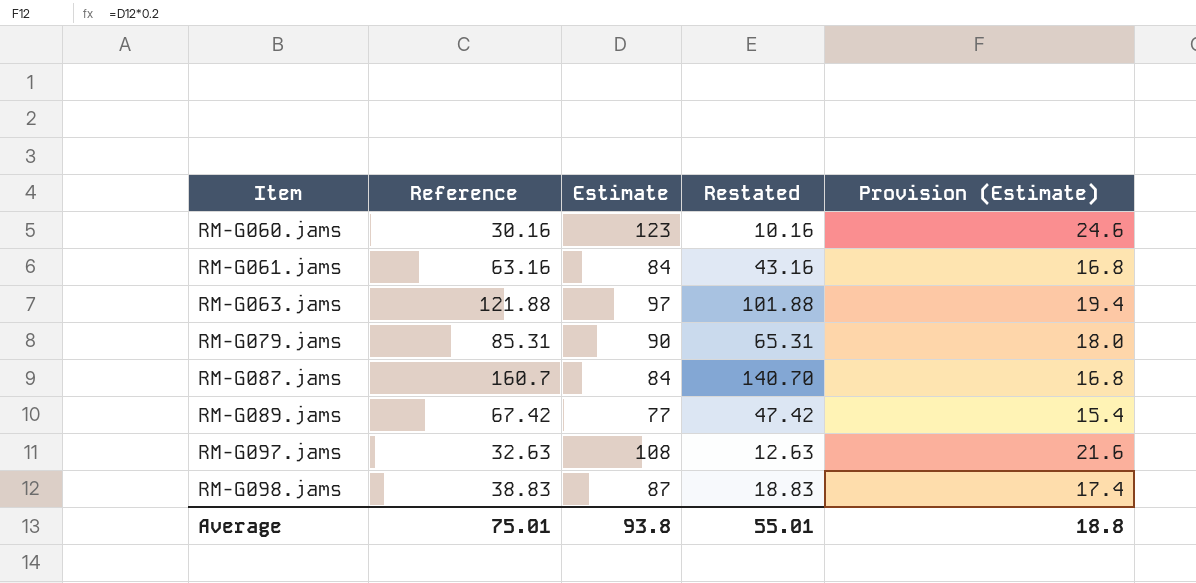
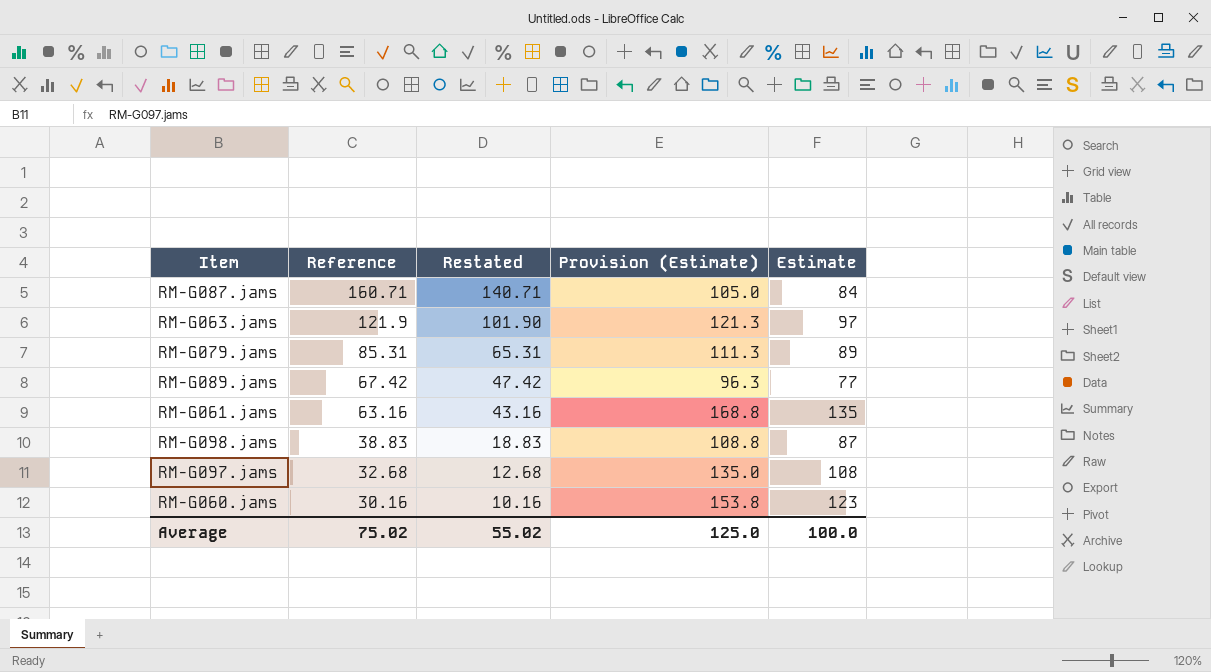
row order: Item ascending -> Reference descending
column Provision (Estimate) | formula: [Estimate] * 0.2 -> [Estimate] * 1.25
column Estimate | position: 3 -> 5
RM-G087.jams | Reference: 160.7 -> 160.71
RM-G087.jams | Restated: 140.70 -> 140.71
RM-G063.jams | Reference: 121.88 -> 121.9
RM-G063.jams | Restated: 101.88 -> 101.90
RM-G079.jams | Estimate: 90 -> 89
RM-G061.jams | Estimate: 84 -> 135
RM-G097.jams | Reference: 32.63 -> 32.68
RM-G097.jams | Restated: 12.63 -> 12.68
Average | Reference: 75.01 -> 75.02
Average | Restated: 55.01 -> 55.02
Average | Provision (Estimate): 18.8 -> 125.0
Average | Estimate: 93.8 -> 100.0

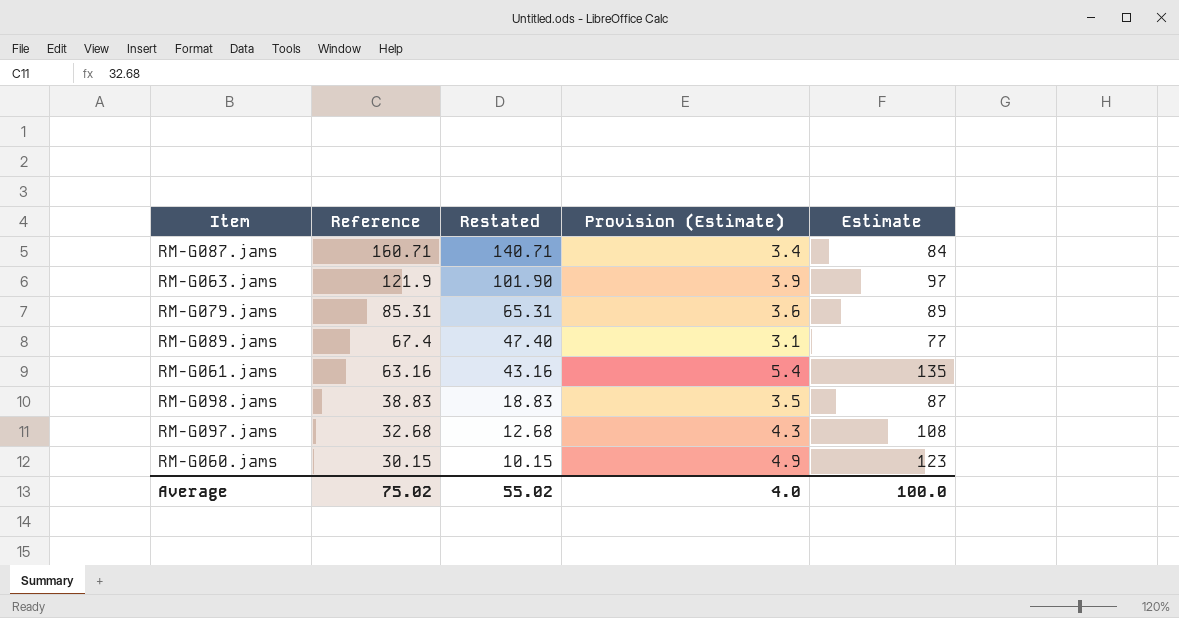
column Provision (Estimate) | formula: [Estimate] * 1.25 -> [Estimate] * 0.04
RM-G089.jams | Reference: 67.42 -> 67.4
RM-G089.jams | Restated: 47.42 -> 47.40
RM-G060.jams | Reference: 30.16 -> 30.15
RM-G060.jams | Restated: 10.16 -> 10.15
Average | Provision (Estimate): 125.0 -> 4.0

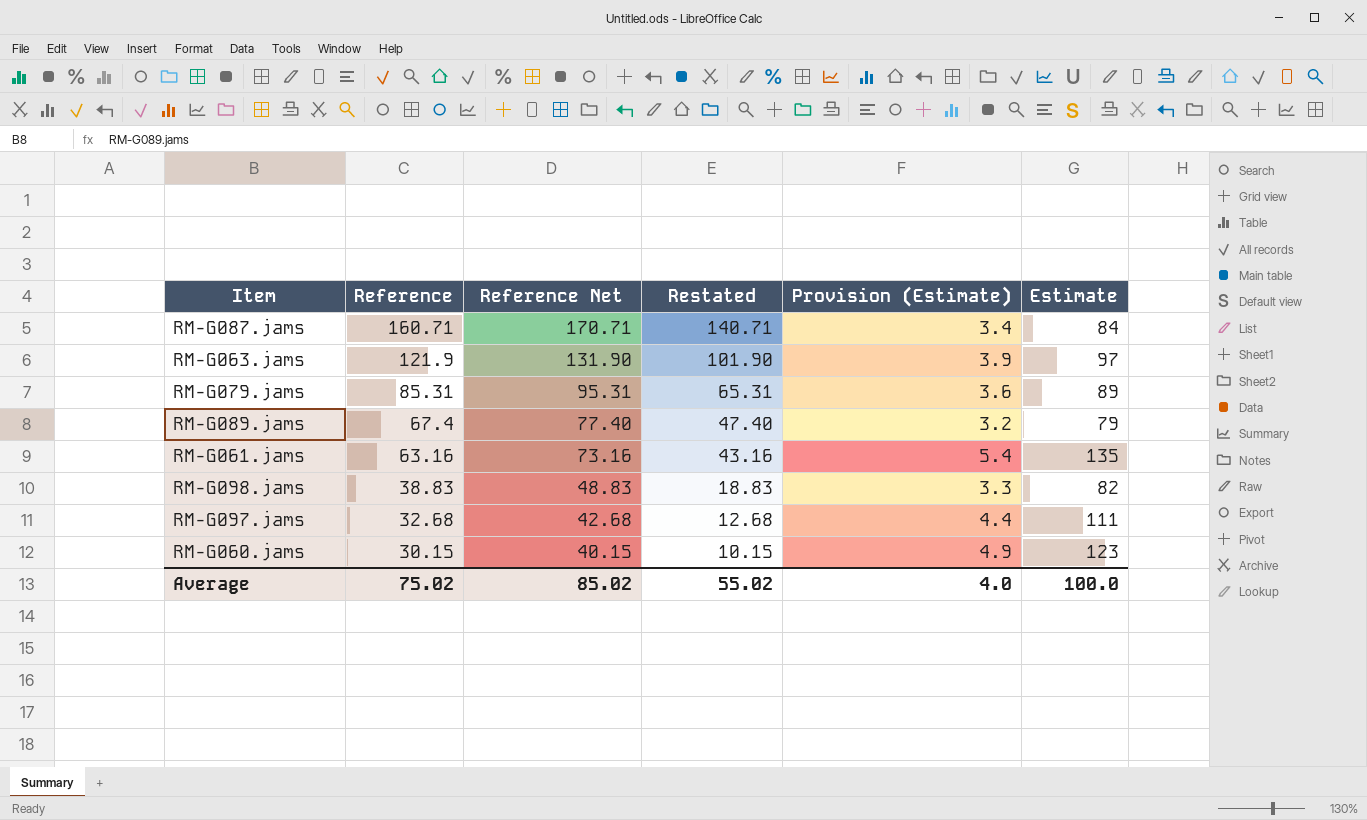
column Reference Net | formula: none -> [Reference] + 10
RM-G089.jams | Provision (Estimate): 3.1 -> 3.2
RM-G089.jams | Estimate: 77 -> 79
RM-G098.jams | Provision (Estimate): 3.5 -> 3.3
RM-G098.jams | Estimate: 87 -> 82
RM-G097.jams | Provision (Estimate): 4.3 -> 4.4
RM-G097.jams | Estimate: 108 -> 111

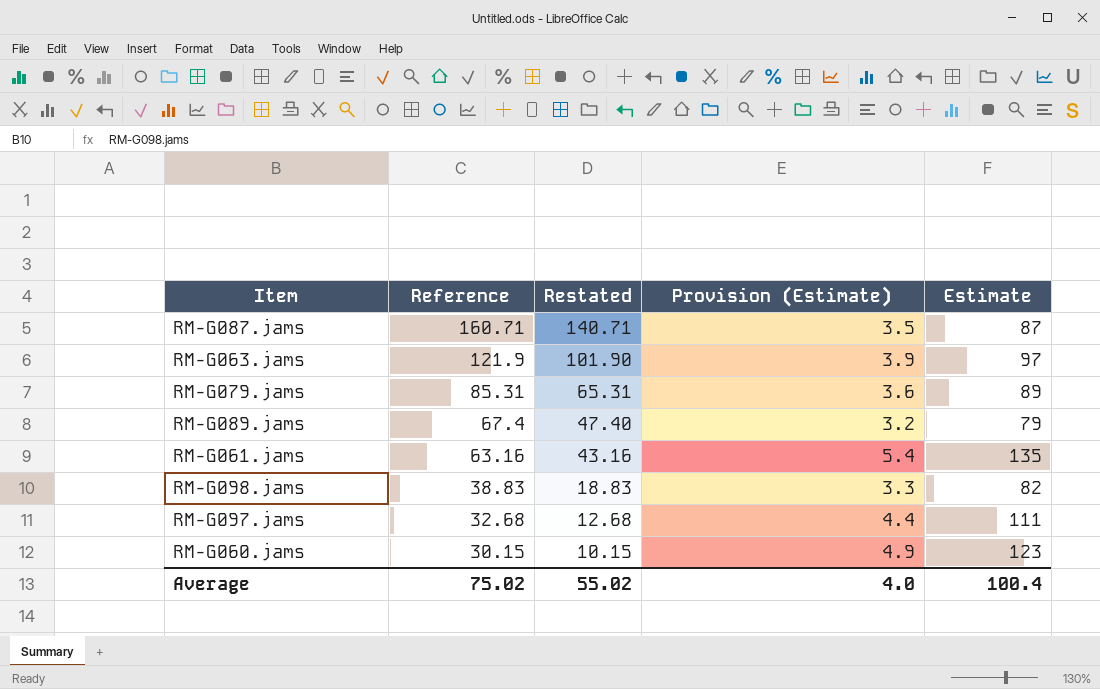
column Reference Net | formula: [Reference] + 10 -> none
RM-G087.jams | Provision (Estimate): 3.4 -> 3.5
RM-G087.jams | Estimate: 84 -> 87
Average | Estimate: 100.0 -> 100.4

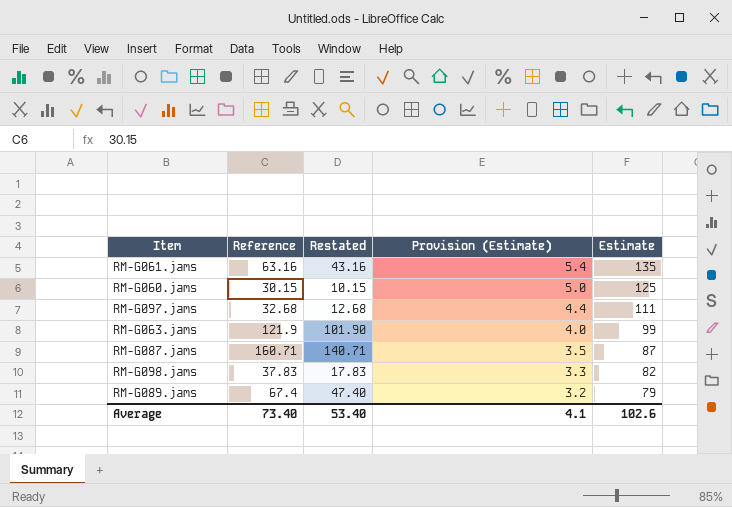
row order: Reference descending -> Provision (Estimate) descending
row RM-G079.jams: 85.31 | 65.31 | 3.6 | 89 -> none
RM-G060.jams | Provision (Estimate): 4.9 -> 5.0
RM-G060.jams | Estimate: 123 -> 125
RM-G063.jams | Provision (Estimate): 3.9 -> 4.0
RM-G063.jams | Estimate: 97 -> 99
RM-G098.jams | Reference: 38.83 -> 37.83
RM-G098.jams | Restated: 18.83 -> 17.83
Average | Reference: 75.02 -> 73.40
Average | Restated: 55.02 -> 53.40
Average | Provision (Estimate): 4.0 -> 4.1
Average | Estimate: 100.4 -> 102.6

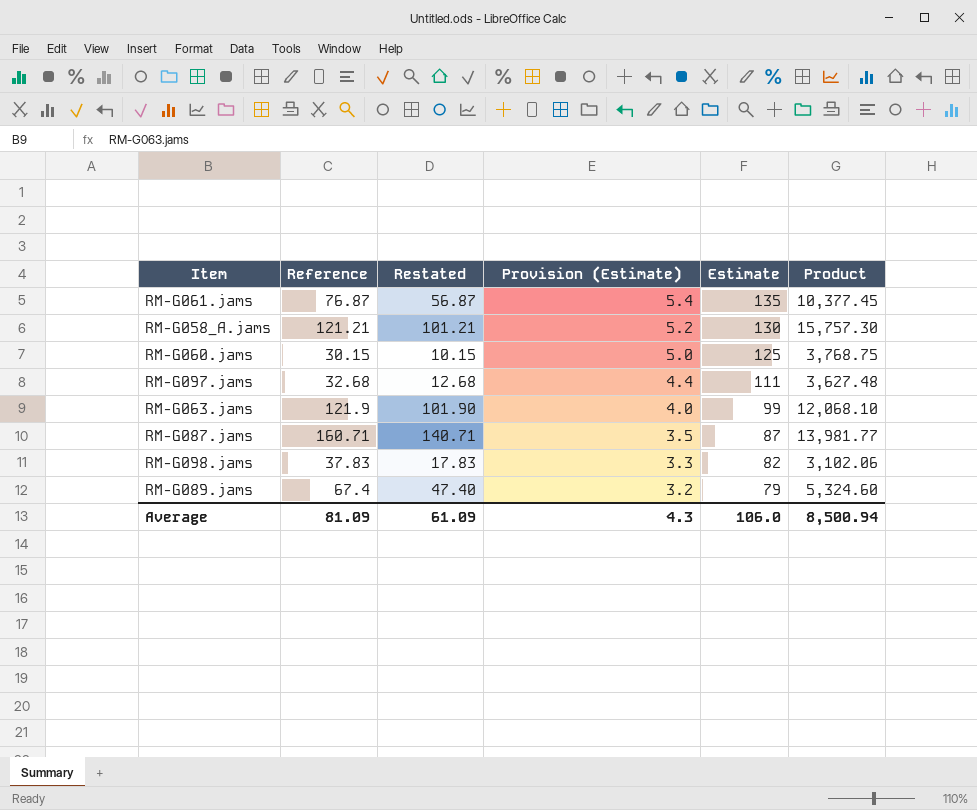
column Product | formula: none -> [Reference] * [Estimate]
RM-G061.jams | Reference: 63.16 -> 76.87
RM-G061.jams | Restated: 43.16 -> 56.87
row RM-G058_A.jams: none -> 121.21 | 101.21 | 5.2 | 130 | 15,757.30
Average | Reference: 73.40 -> 81.09
Average | Restated: 53.40 -> 61.09
Average | Provision (Estimate): 4.1 -> 4.3
Average | Estimate: 102.6 -> 106.0

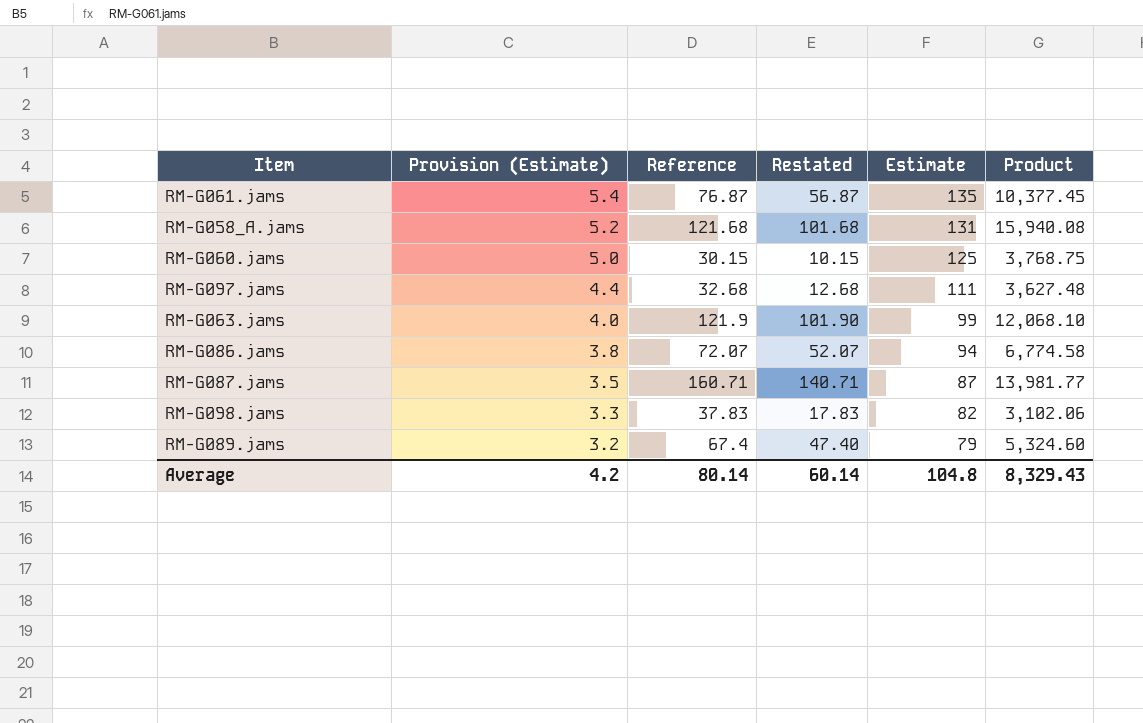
column Provision (Estimate) | position: 4 -> 2
RM-G058_A.jams | Reference: 121.21 -> 121.68
RM-G058_A.jams | Restated: 101.21 -> 101.68
RM-G058_A.jams | Estimate: 130 -> 131
RM-G058_A.jams | Product: 15,757.30 -> 15,940.08
row RM-G086.jams: none -> 3.8 | 72.07 | 52.07 | 94 | 6,774.58
Average | Provision (Estimate): 4.3 -> 4.2
Average | Reference: 81.09 -> 80.14
Average | Restated: 61.09 -> 60.14
Average | Estimate: 106.0 -> 104.8
Average | Product: 8,500.94 -> 8,329.43

